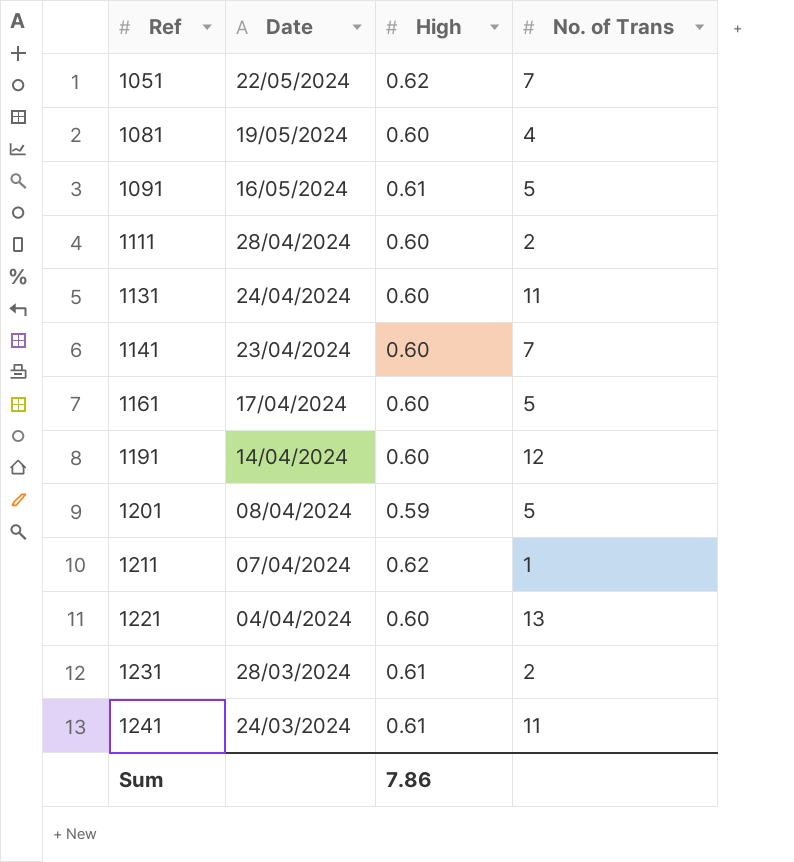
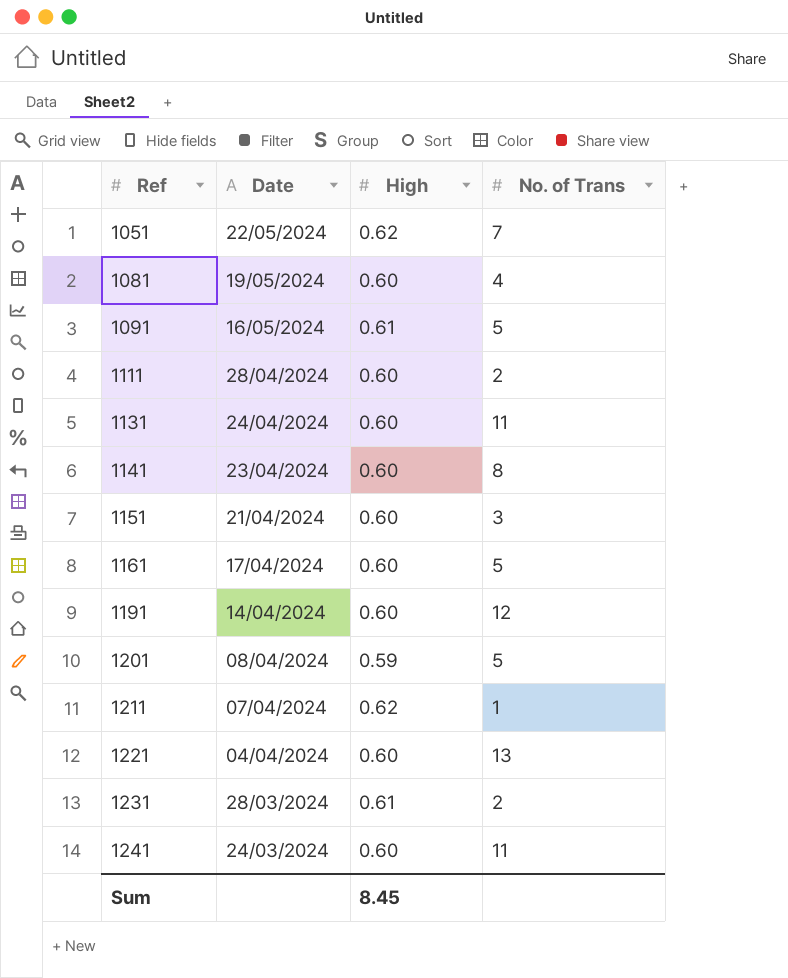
1141 | No. of Trans: 7 -> 8
row 1151: none -> 21/04/2024 | 0.60 | 3
1241 | High: 0.61 -> 0.60
Sum | High: 7.86 -> 8.45

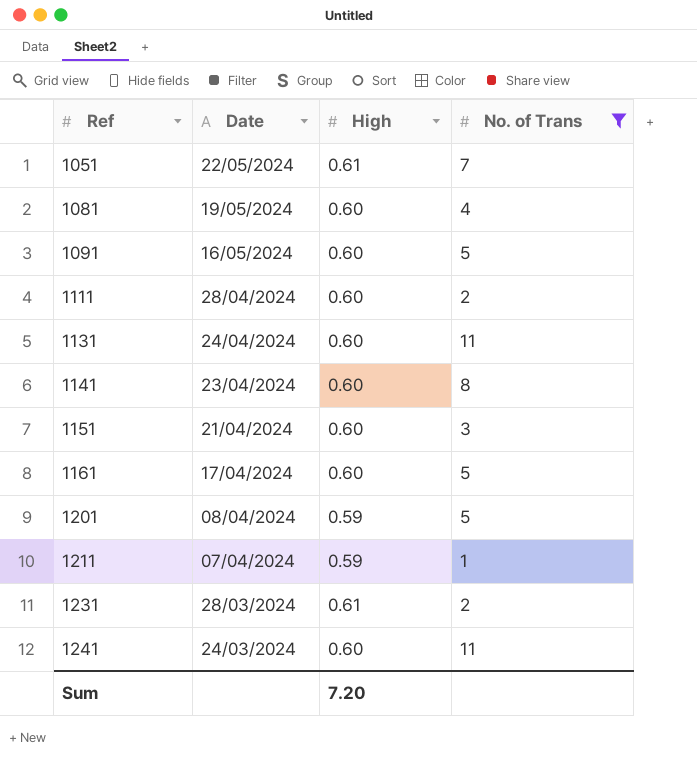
filter: none -> No. of Trans <= 11
1051 | High: 0.62 -> 0.61
1091 | High: 0.61 -> 0.60
1211 | High: 0.62 -> 0.59
Sum | High: 8.45 -> 7.20

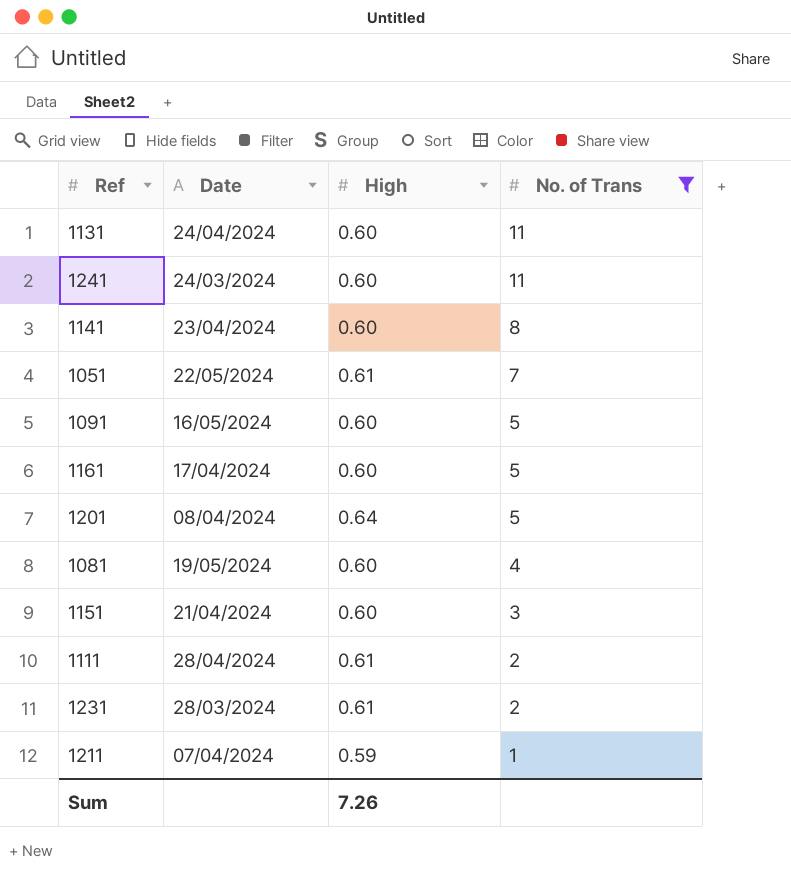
row order: Ref ascending -> No. of Trans descending
1201 | High: 0.59 -> 0.64
1111 | High: 0.60 -> 0.61
Sum | High: 7.20 -> 7.26

